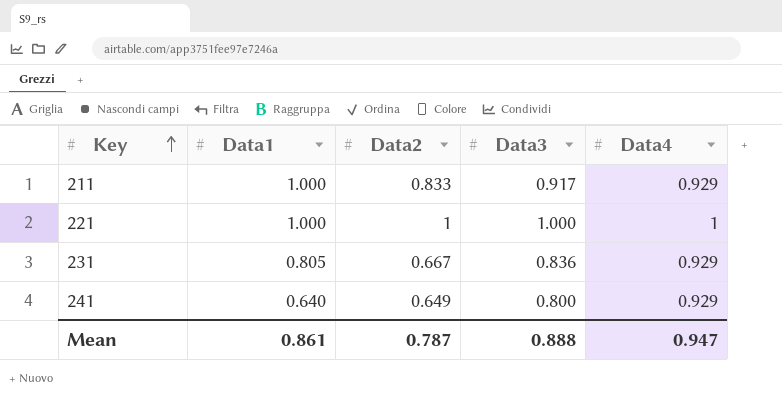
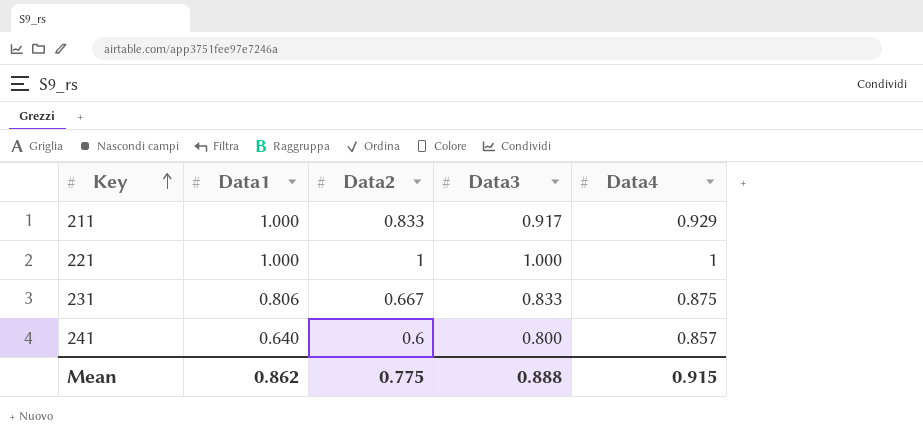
231 | Data1: 0.805 -> 0.806
231 | Data3: 0.836 -> 0.833
231 | Data4: 0.929 -> 0.875
241 | Data2: 0.649 -> 0.6
241 | Data4: 0.929 -> 0.857
Mean | Data1: 0.861 -> 0.862
Mean | Data2: 0.787 -> 0.775
Mean | Data4: 0.947 -> 0.915

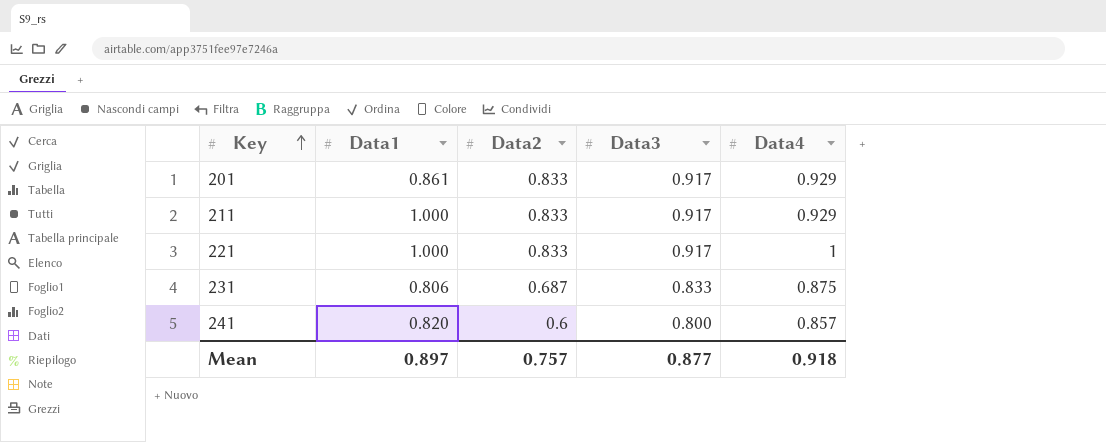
row 201: none -> 0.861 | 0.833 | 0.917 | 0.929
221 | Data2: 1 -> 0.833
221 | Data3: 1.000 -> 0.917
231 | Data2: 0.667 -> 0.687
241 | Data1: 0.640 -> 0.820
Mean | Data1: 0.862 -> 0.897
Mean | Data2: 0.775 -> 0.757
Mean | Data3: 0.888 -> 0.877
Mean | Data4: 0.915 -> 0.918

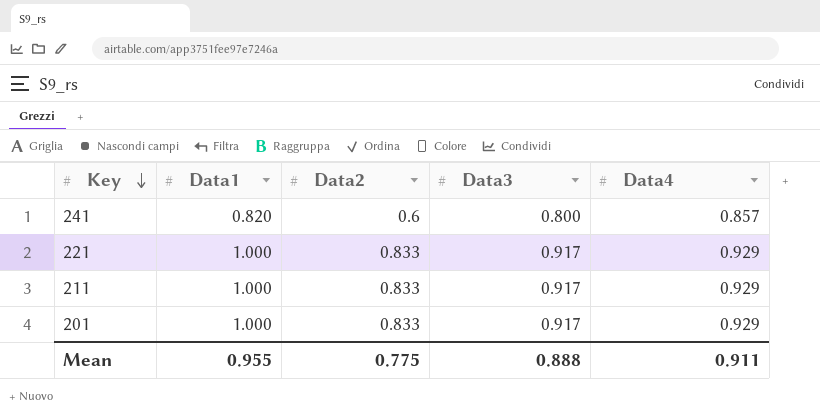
row order: Key ascending -> Key descending
row 231: 0.806 | 0.687 | 0.833 | 0.875 -> none
221 | Data4: 1 -> 0.929
201 | Data1: 0.861 -> 1.000
Mean | Data1: 0.897 -> 0.955
Mean | Data2: 0.757 -> 0.775
Mean | Data3: 0.877 -> 0.888
Mean | Data4: 0.918 -> 0.911

